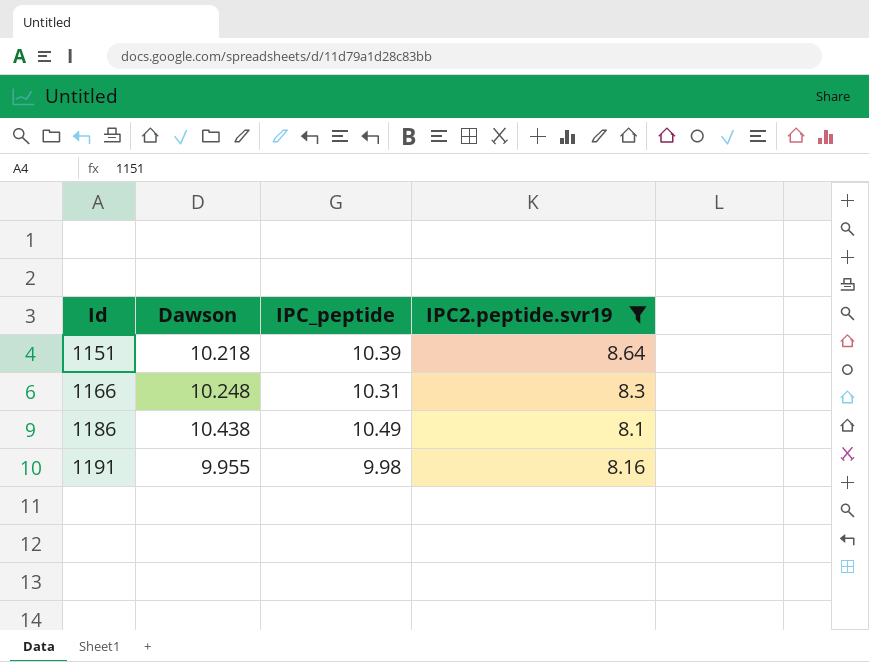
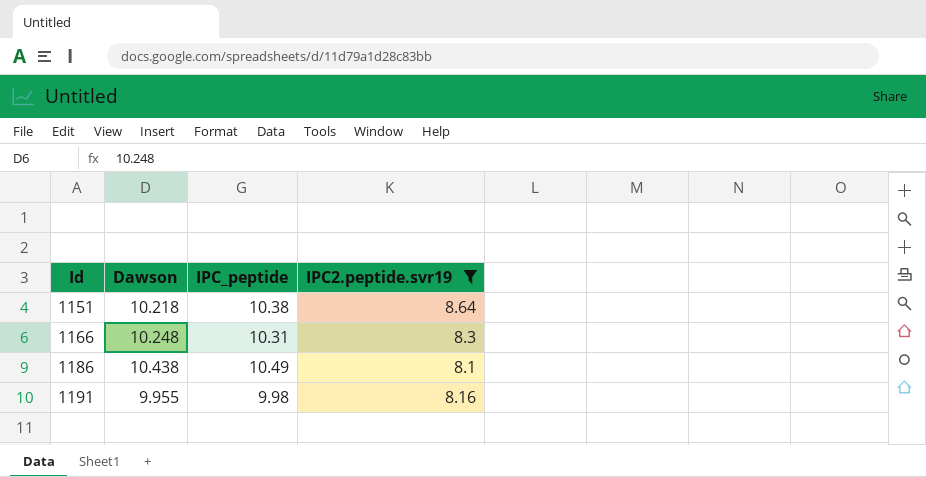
1151 | IPC_peptide: 10.39 -> 10.38

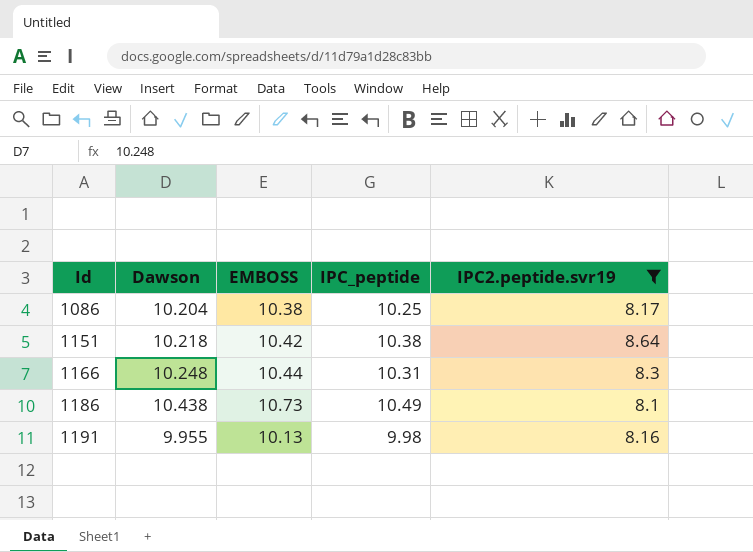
column EMBOSS | position: none -> 3
row 1086: none -> 10.204 | 10.38 | 10.25 | 8.17

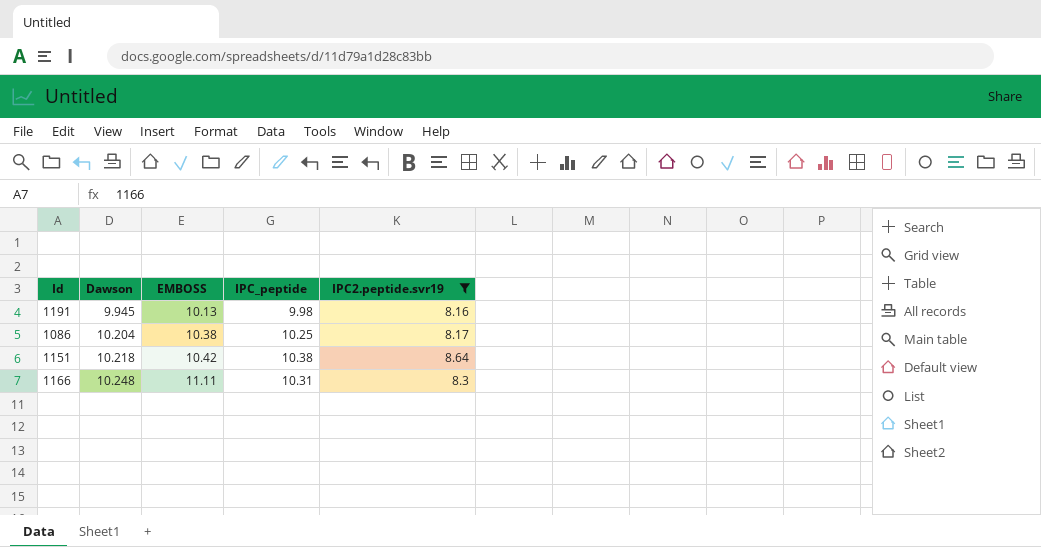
row order: Id ascending -> Dawson ascending
row 1186: 10.438 | 10.73 | 10.49 | 8.1 -> none
1191 | Dawson: 9.955 -> 9.945
1166 | EMBOSS: 10.44 -> 11.11

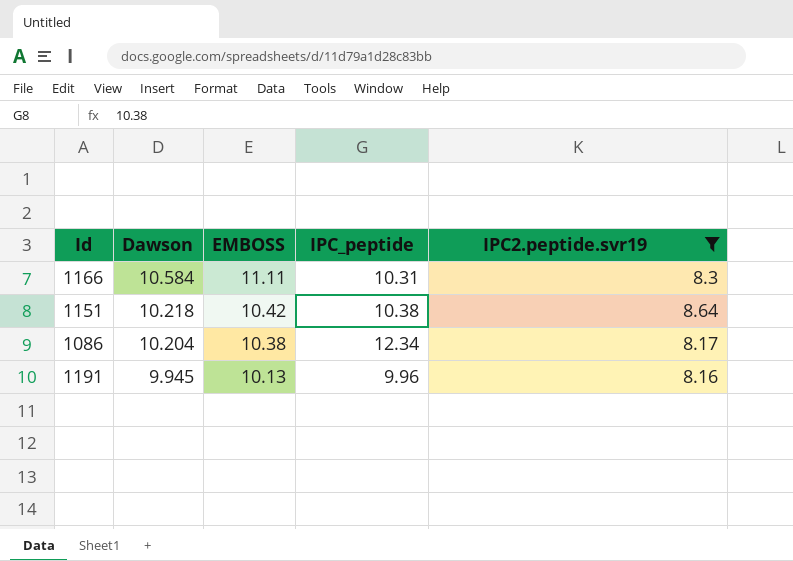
row order: Dawson ascending -> Dawson descending
1166 | Dawson: 10.248 -> 10.584
1086 | IPC_peptide: 10.25 -> 12.34
1191 | IPC_peptide: 9.98 -> 9.96

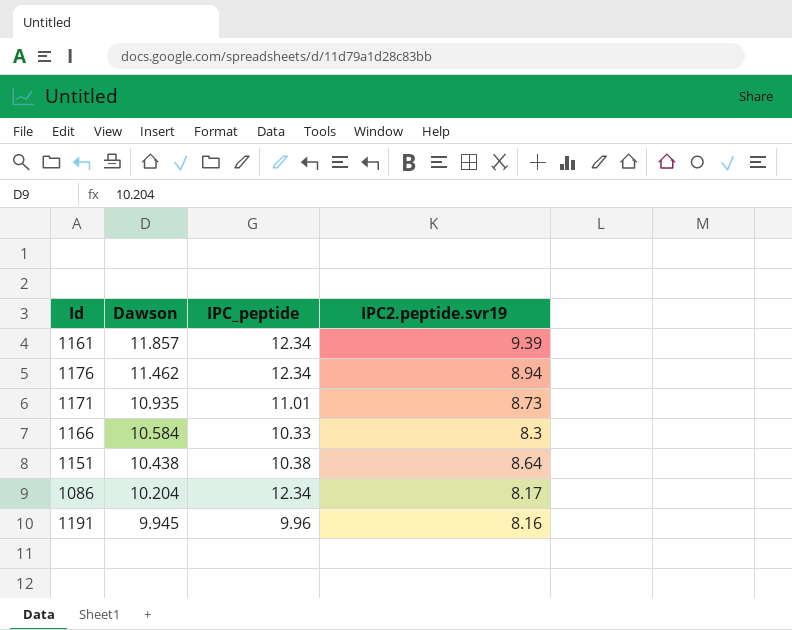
filter: IPC2.peptide.svr19 <= 8.64 -> none
column EMBOSS | position: 3 -> none
1166 | IPC_peptide: 10.31 -> 10.33
1151 | Dawson: 10.218 -> 10.438

